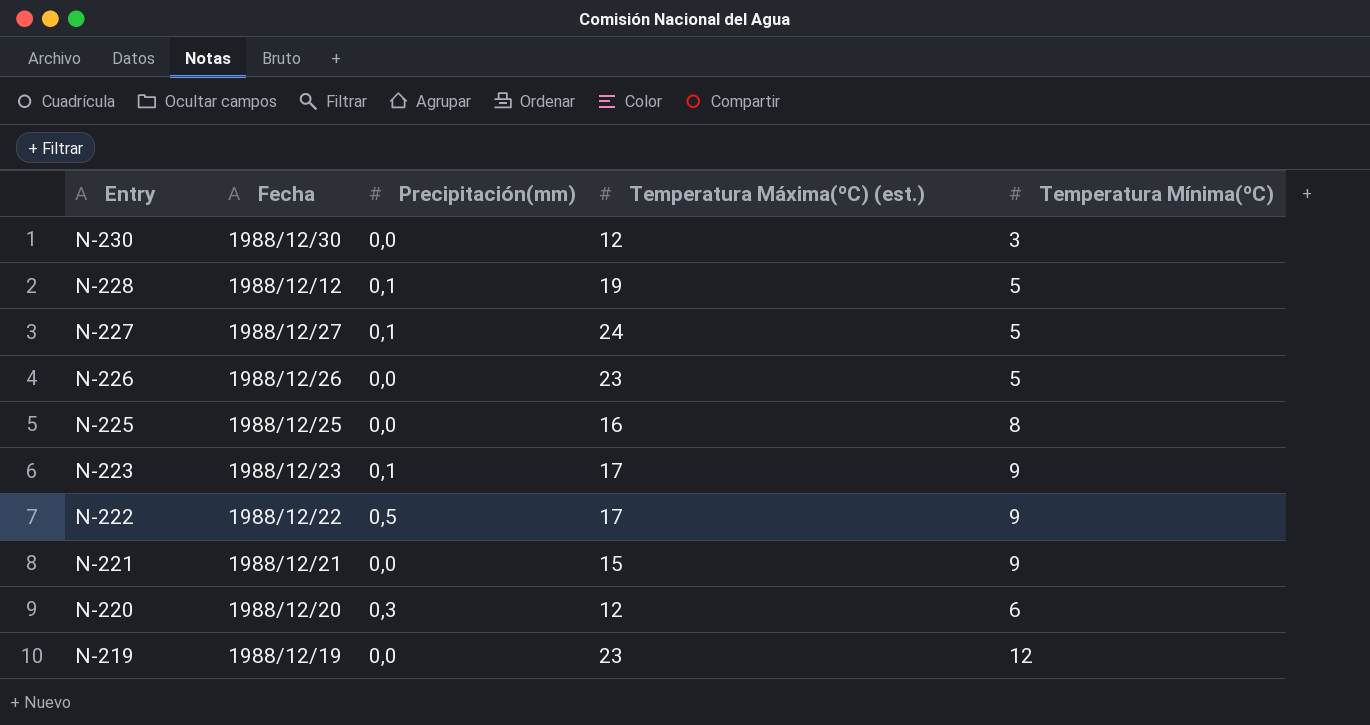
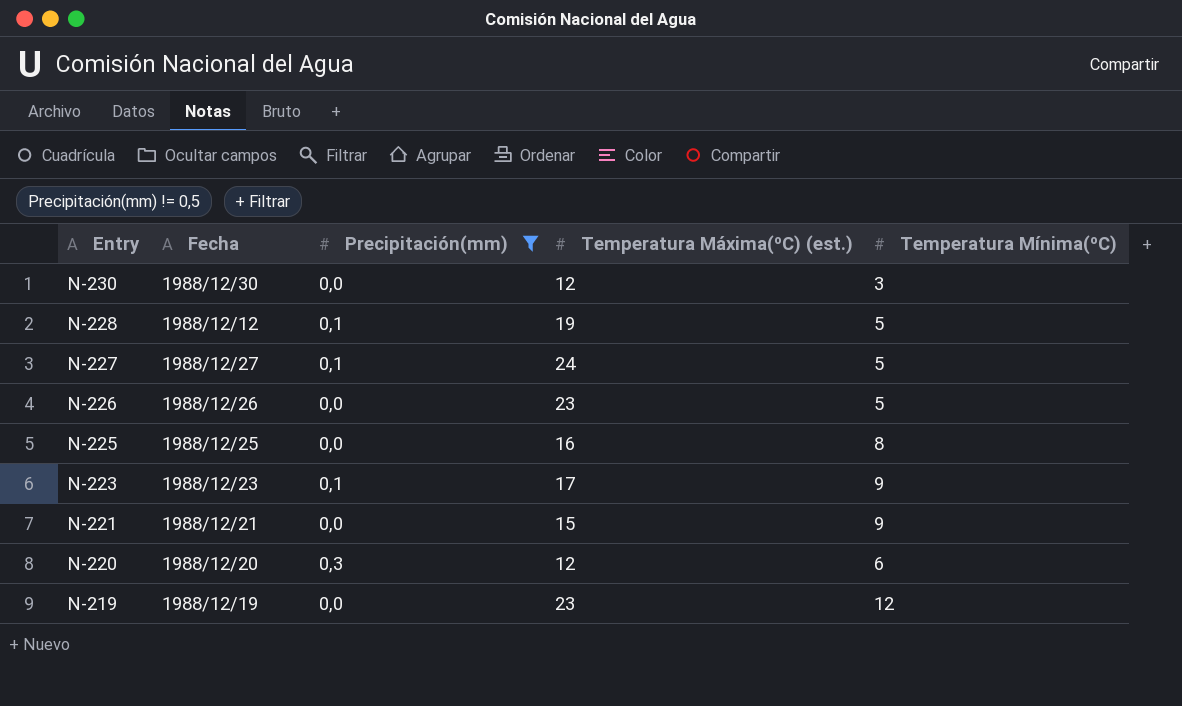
filter: none -> Precipitación(mm) != 0,5

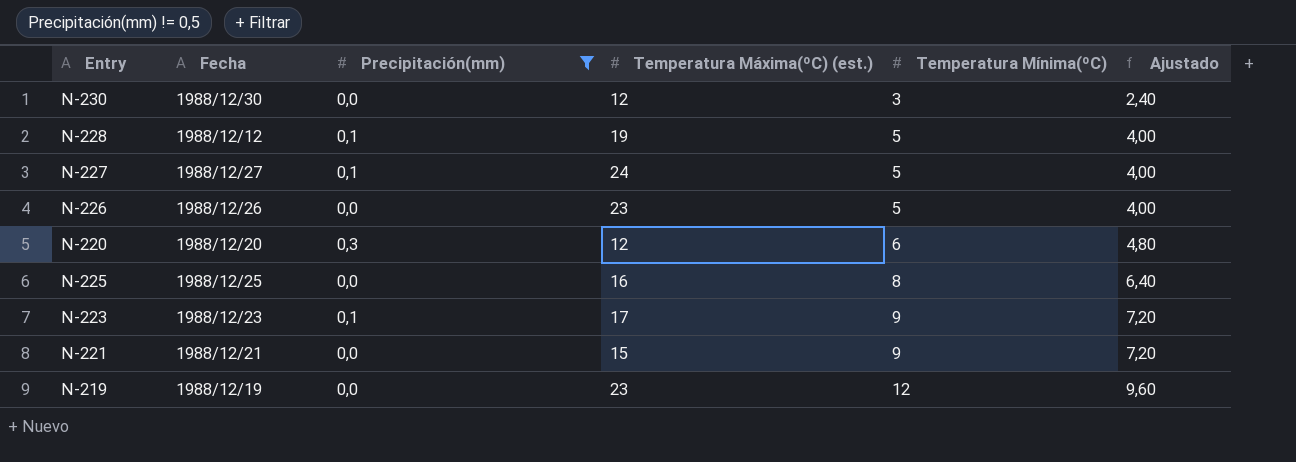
row order: Entry descending -> Temperatura Mínima(ºC) ascending
column Ajustado | formula: none -> [Temperatura Mínima(ºC)] * 0,8

